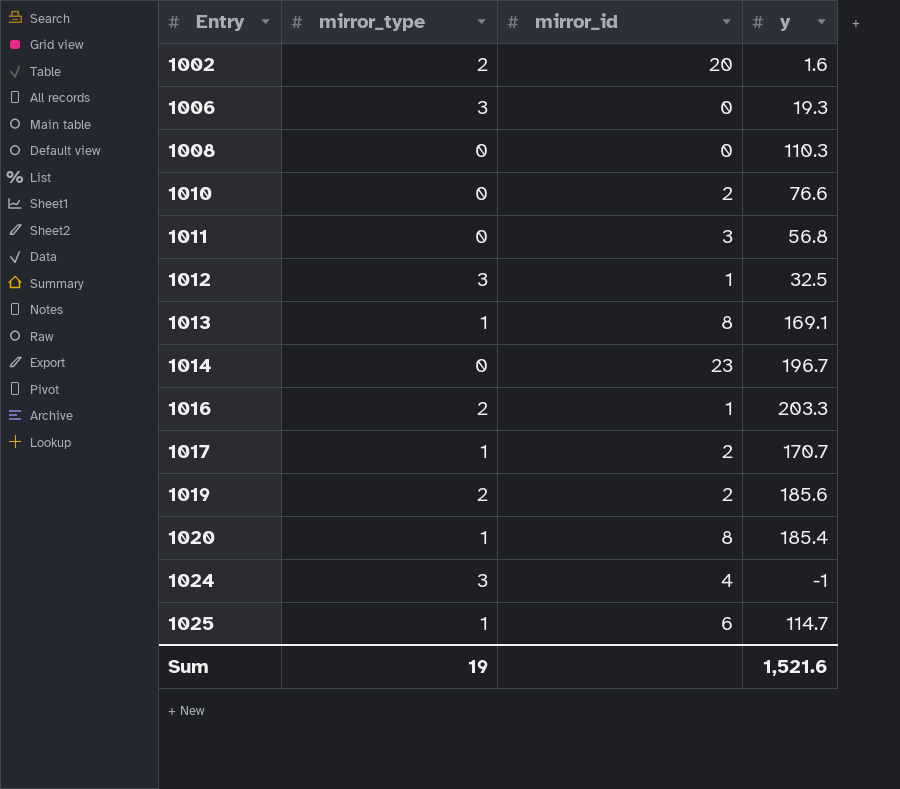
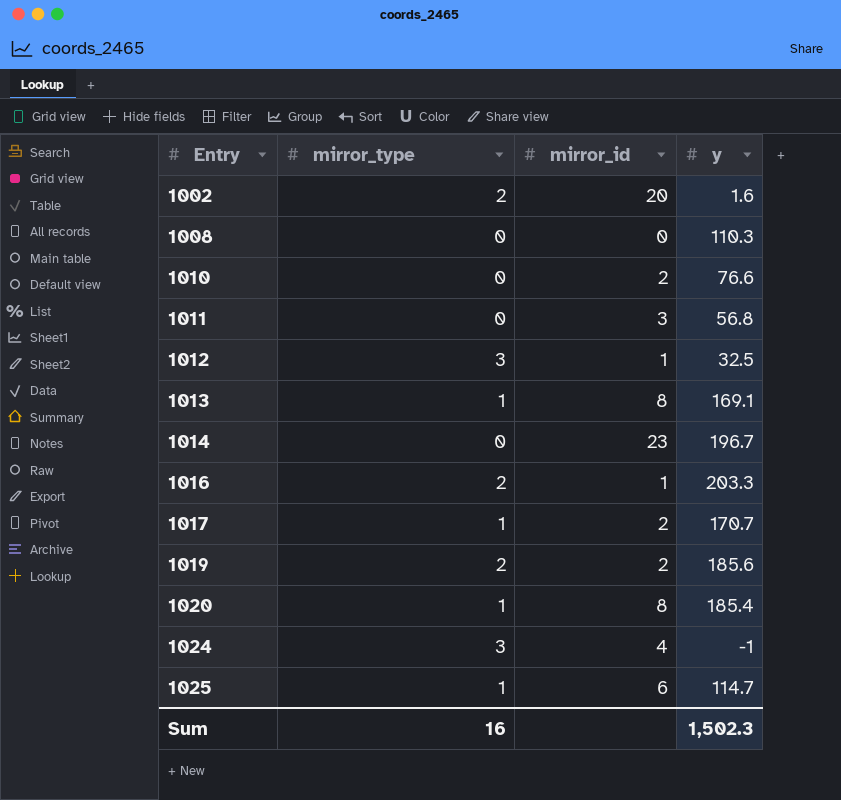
row 1006: 3 | 0 | 19.3 -> none
Sum | mirror_type: 19 -> 16
Sum | y: 1,521.6 -> 1,502.3

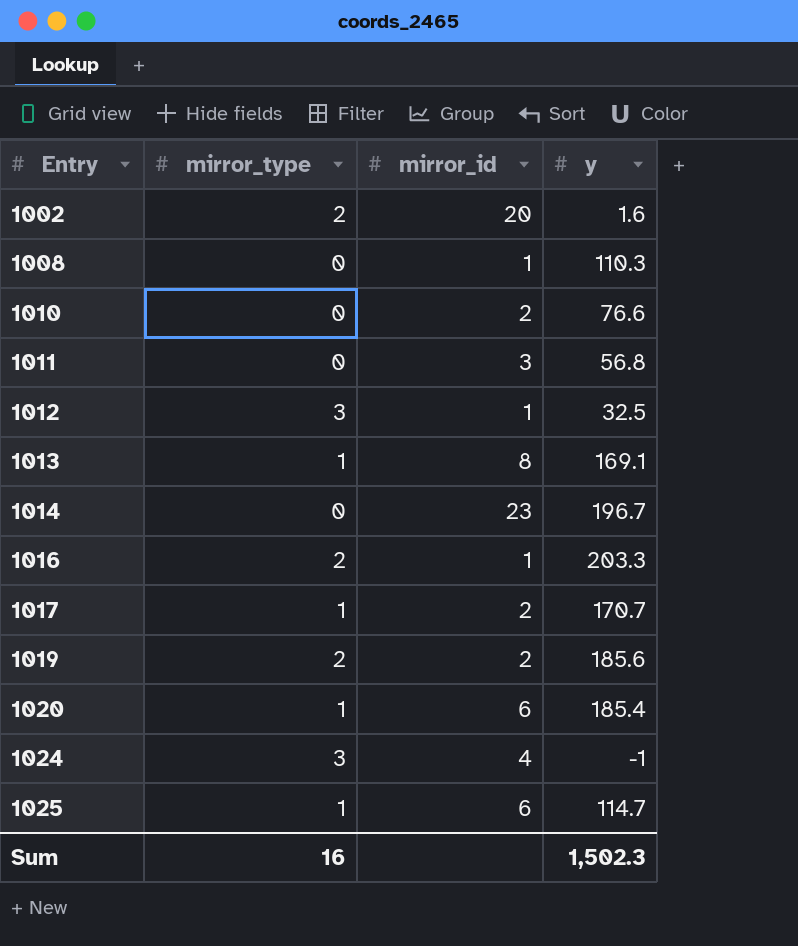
1008 | mirror_id: 0 -> 1
1020 | mirror_id: 8 -> 6

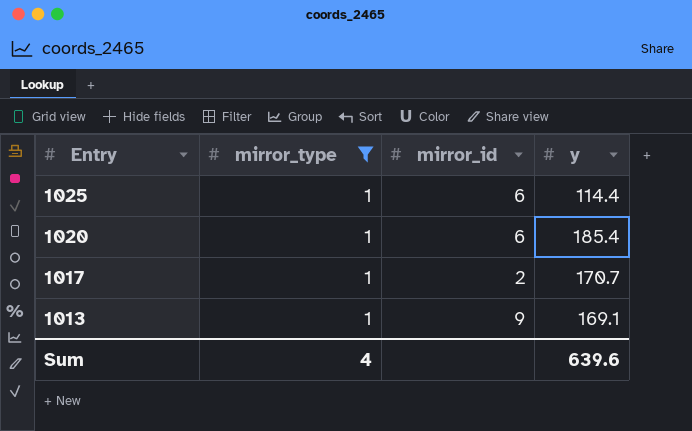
filter: none -> mirror_type = 1
row order: Entry ascending -> Entry descending
1025 | y: 114.7 -> 114.4
1013 | mirror_id: 8 -> 9
Sum | mirror_type: 16 -> 4
Sum | y: 1,502.3 -> 639.6

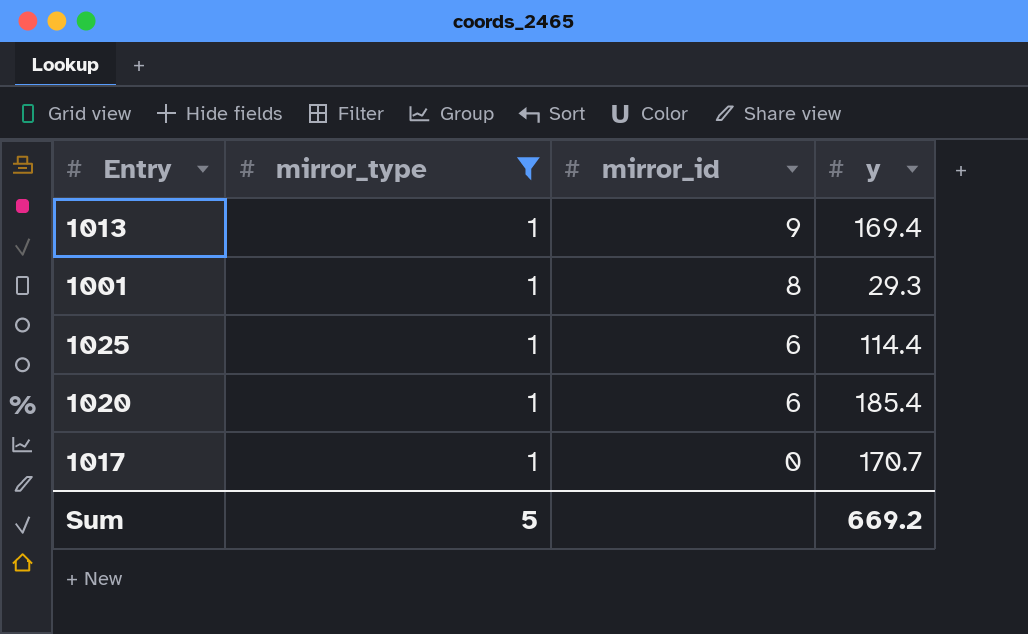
row order: Entry descending -> mirror_id descending
1013 | y: 169.1 -> 169.4
row 1001: none -> 1 | 8 | 29.3
1017 | mirror_id: 2 -> 0
Sum | mirror_type: 4 -> 5
Sum | y: 639.6 -> 669.2

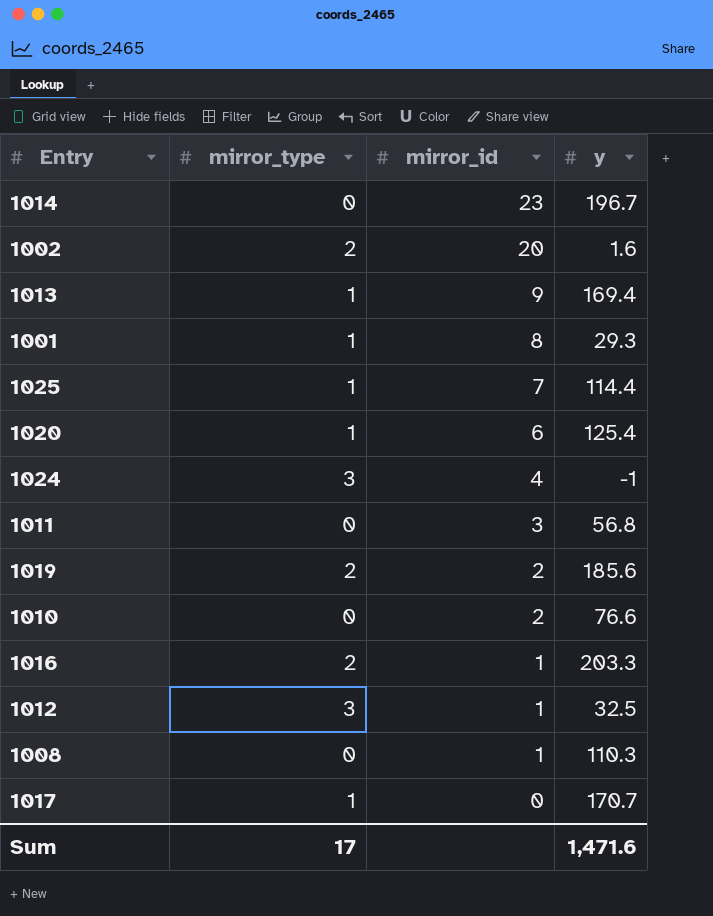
filter: mirror_type = 1 -> none
1025 | mirror_id: 6 -> 7
1020 | y: 185.4 -> 125.4
Sum | mirror_type: 5 -> 17
Sum | y: 669.2 -> 1,471.6

